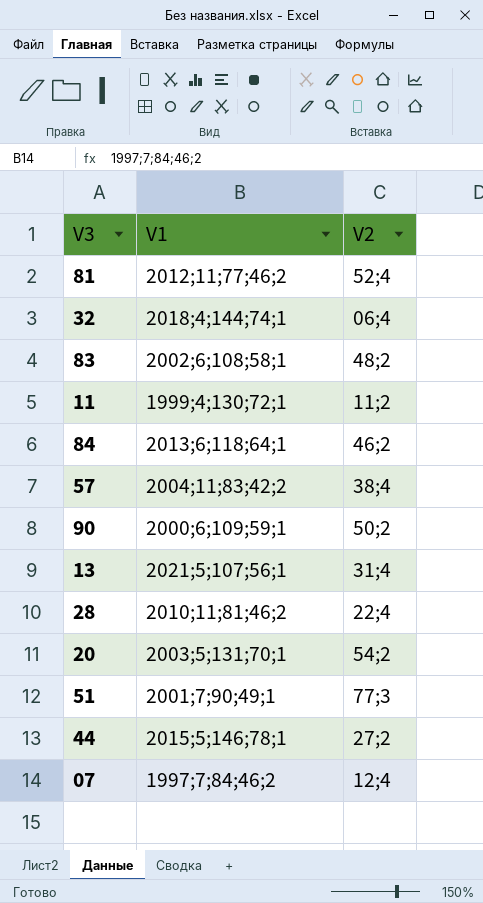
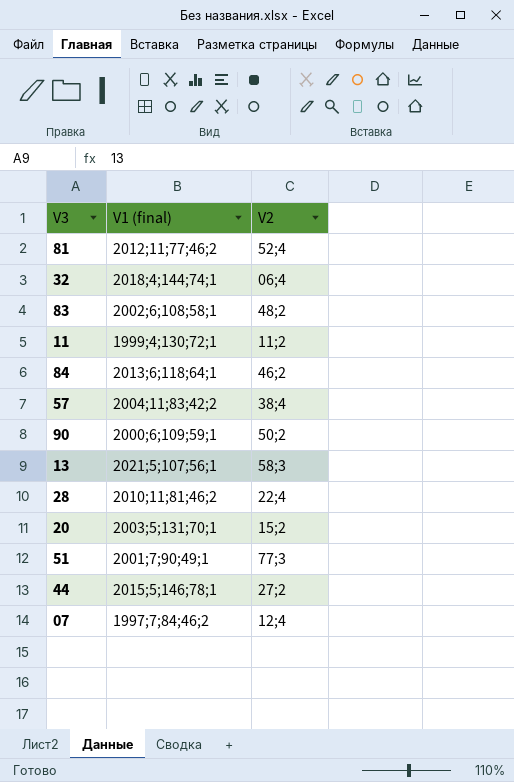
column name: V1 -> V1 (final)
13 | V2: 31;4 -> 58;3
20 | V2: 54;2 -> 15;2

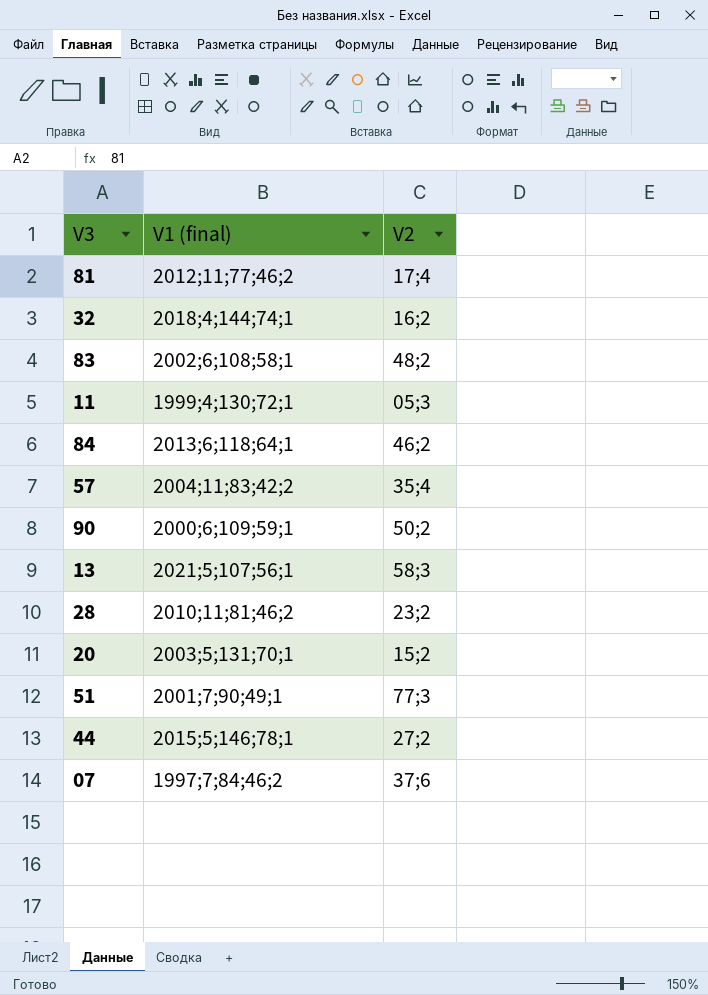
81 | V2: 52;4 -> 17;4
32 | V2: 06;4 -> 16;2
11 | V2: 11;2 -> 05;3
57 | V2: 38;4 -> 35;4
28 | V2: 22;4 -> 23;2
07 | V2: 12;4 -> 37;6

